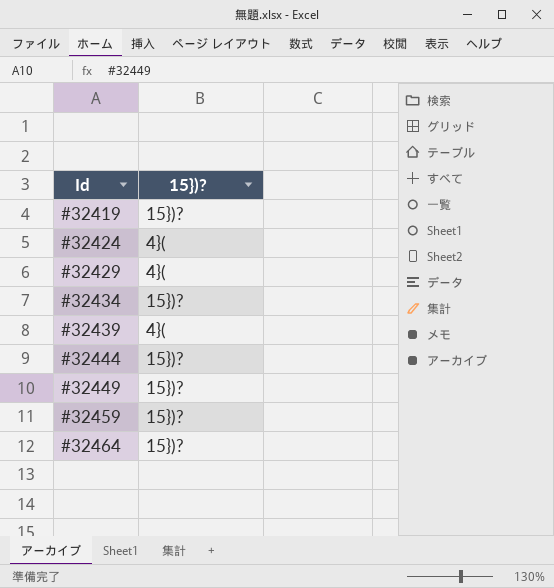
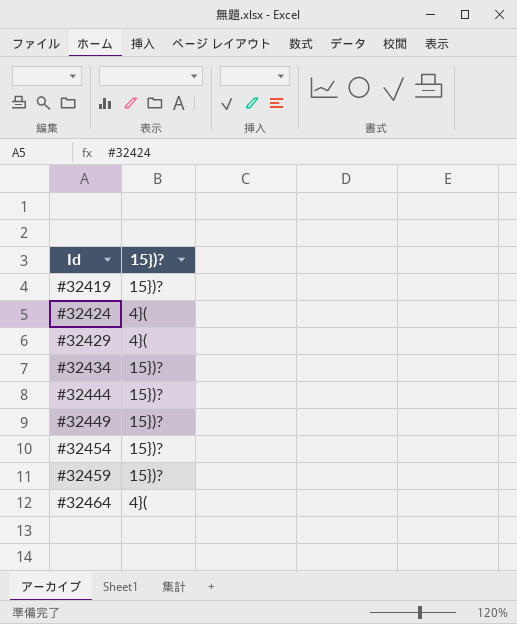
row #32439: 4}( -> none
row #32454: none -> 15})?
#32464 | 15})?: 15})? -> 4}(

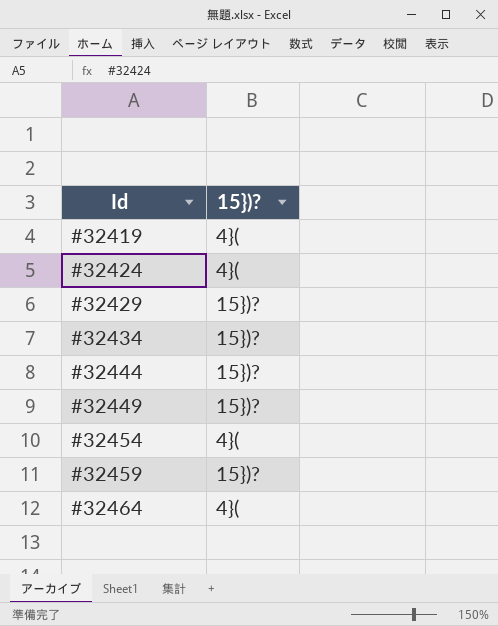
#32419 | 15})?: 15})? -> 4}(
#32429 | 15})?: 4}( -> 15})?
#32454 | 15})?: 15})? -> 4}(

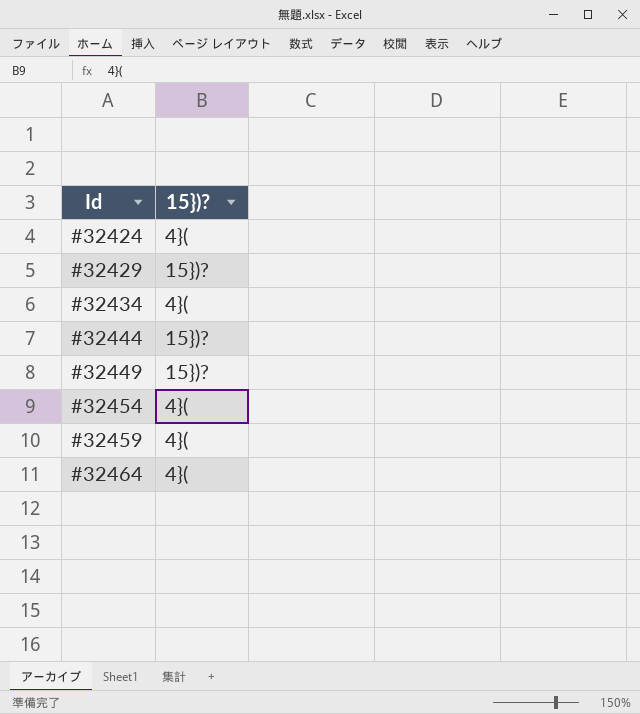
row #32419: 4}( -> none
#32434 | 15})?: 15})? -> 4}(
#32459 | 15})?: 15})? -> 4}(

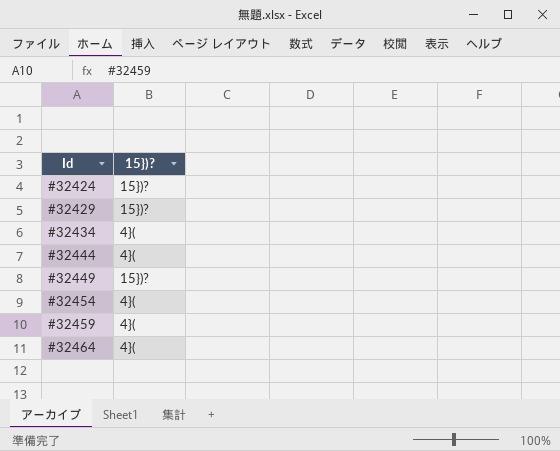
#32424 | 15})?: 4}( -> 15})?
#32444 | 15})?: 15})? -> 4}(

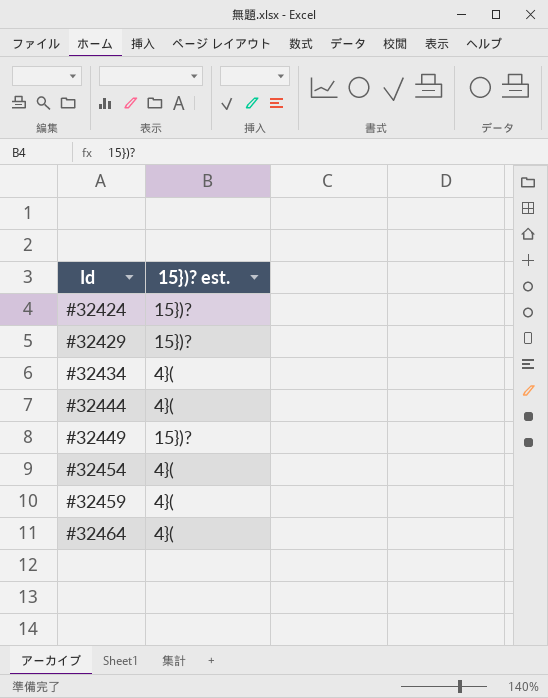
column name: 15})? -> 15})? est.

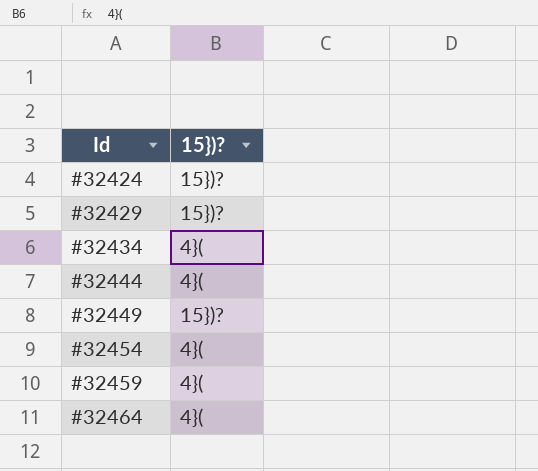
column name: 15})? est. -> 15})?

